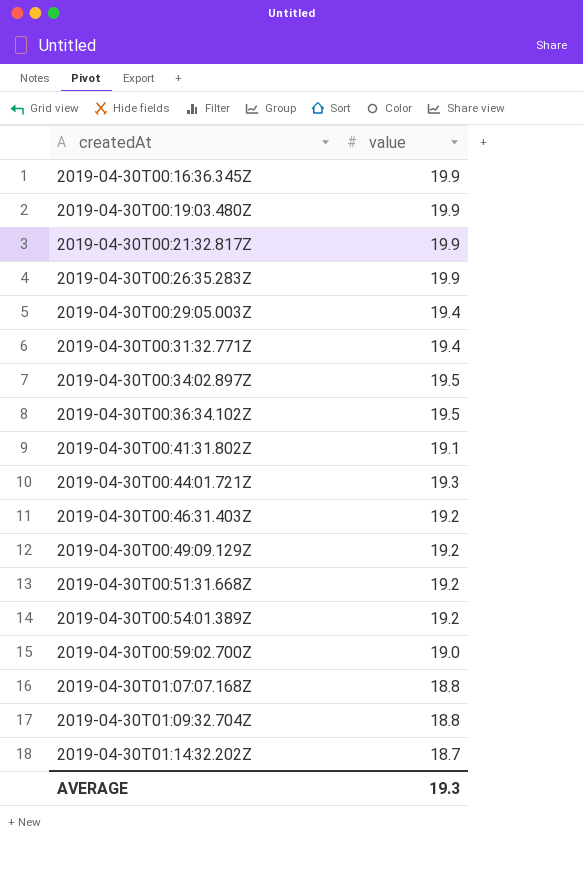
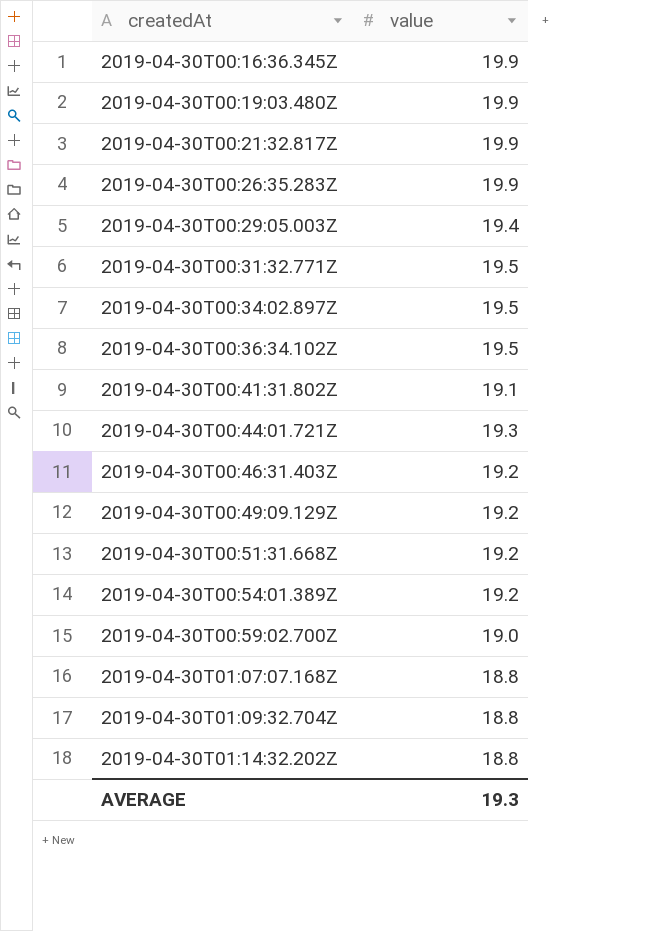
2019-04-30T00:31:32.771Z | value: 19.4 -> 19.5
2019-04-30T01:14:32.202Z | value: 18.7 -> 18.8

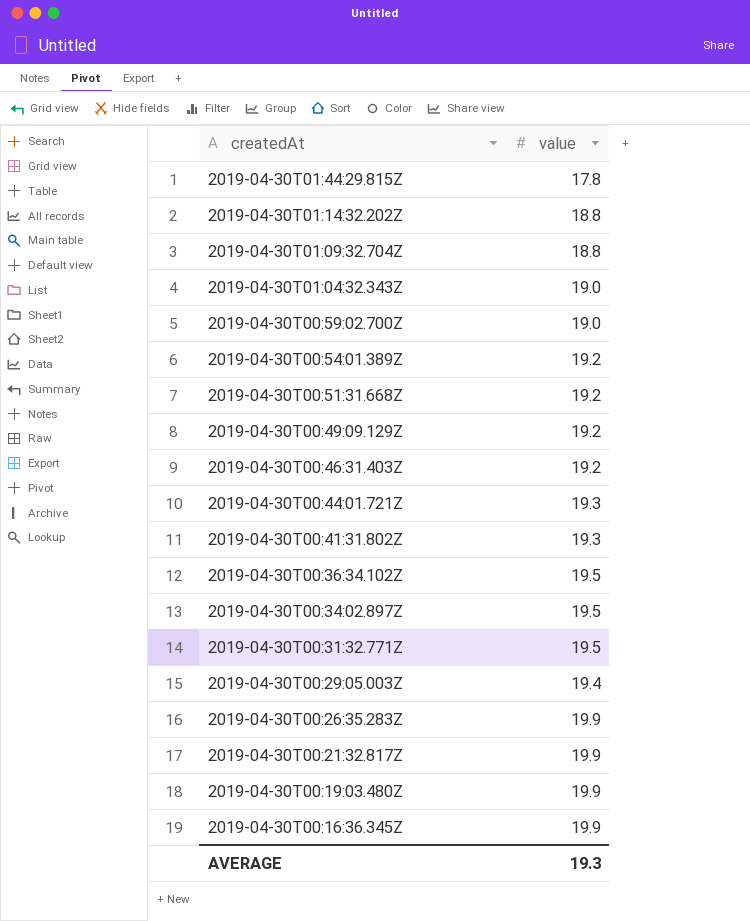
row order: createdAt ascending -> createdAt descending
row 2019-04-30T01:07:07.168Z: 18.8 -> none
row 2019-04-30T01:44:29.815Z: none -> 17.8
row 2019-04-30T01:04:32.343Z: none -> 19.0
2019-04-30T00:41:31.802Z | value: 19.1 -> 19.3

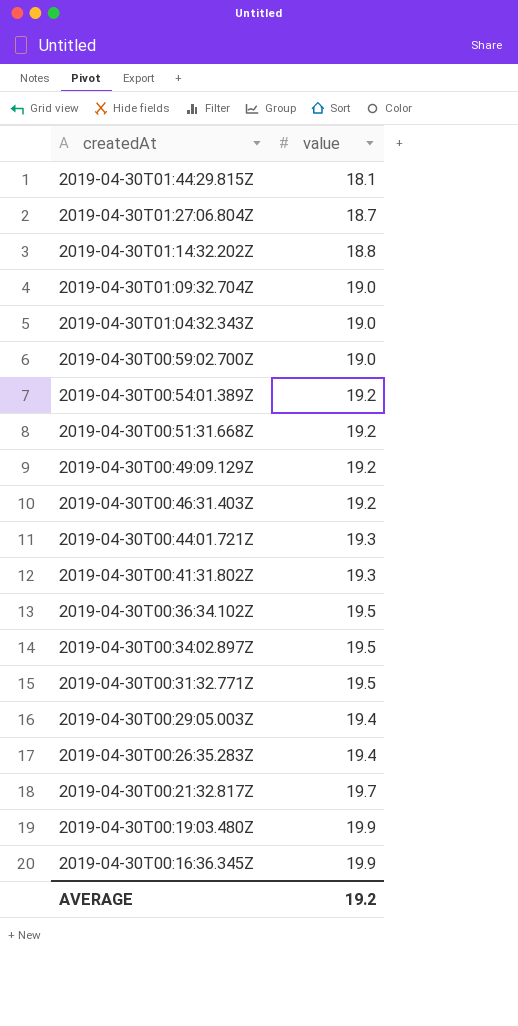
2019-04-30T01:44:29.815Z | value: 17.8 -> 18.1
row 2019-04-30T01:27:06.804Z: none -> 18.7
2019-04-30T01:09:32.704Z | value: 18.8 -> 19.0
2019-04-30T00:26:35.283Z | value: 19.9 -> 19.4
2019-04-30T00:21:32.817Z | value: 19.9 -> 19.7
AVERAGE | value: 19.3 -> 19.2

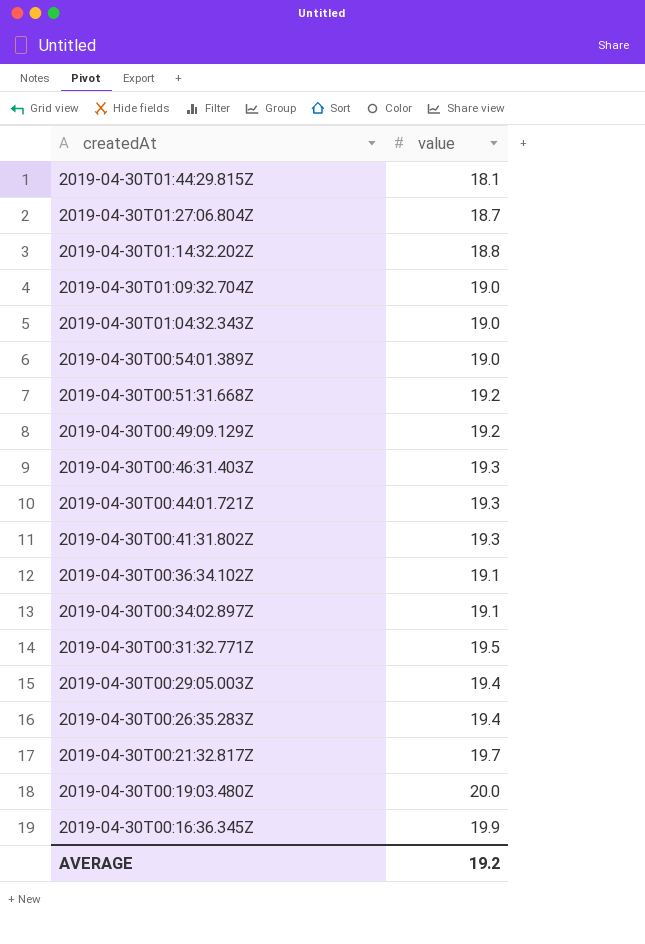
row 2019-04-30T00:59:02.700Z: 19.0 -> none
2019-04-30T00:54:01.389Z | value: 19.2 -> 19.0
2019-04-30T00:46:31.403Z | value: 19.2 -> 19.3
2019-04-30T00:36:34.102Z | value: 19.5 -> 19.1
2019-04-30T00:34:02.897Z | value: 19.5 -> 19.1
2019-04-30T00:19:03.480Z | value: 19.9 -> 20.0

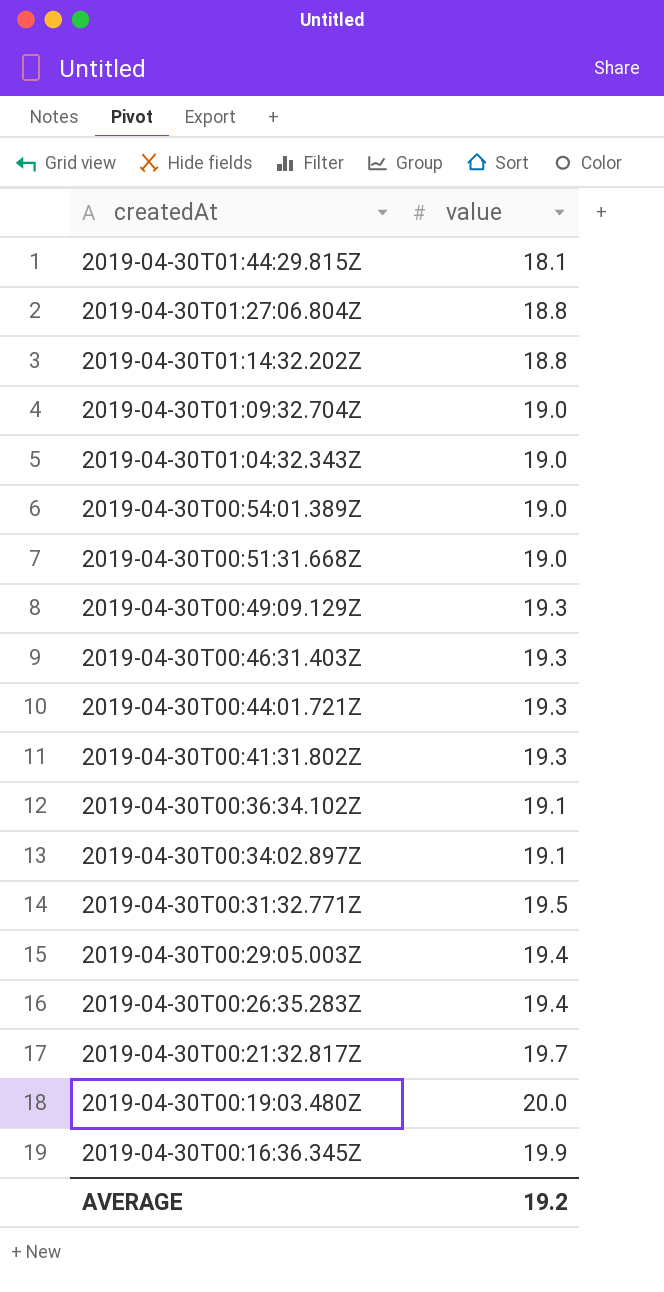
2019-04-30T01:27:06.804Z | value: 18.7 -> 18.8
2019-04-30T00:51:31.668Z | value: 19.2 -> 19.0
2019-04-30T00:49:09.129Z | value: 19.2 -> 19.3

